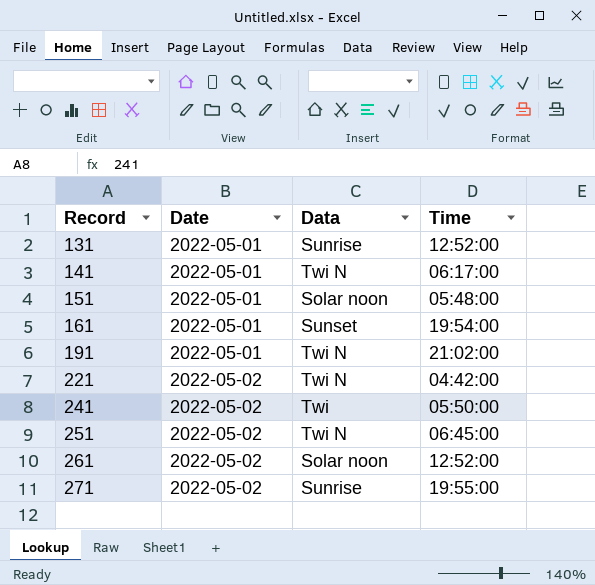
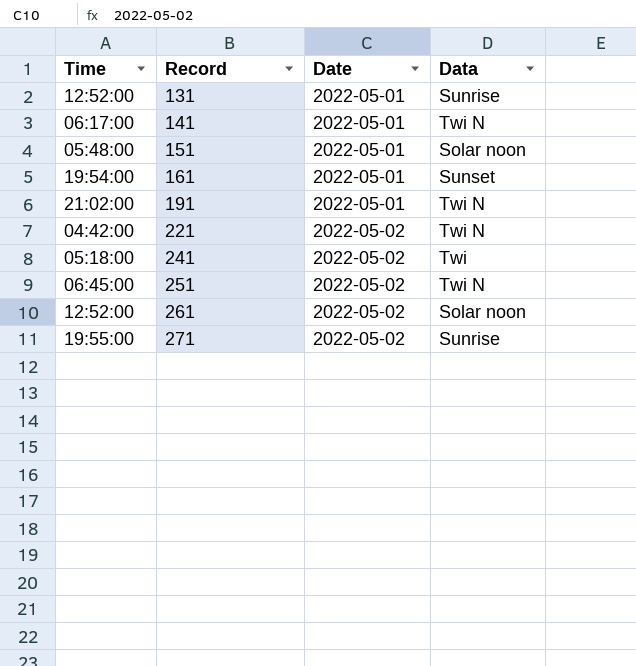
column Time | position: 4 -> 1
241 | Time: 05:50:00 -> 05:18:00

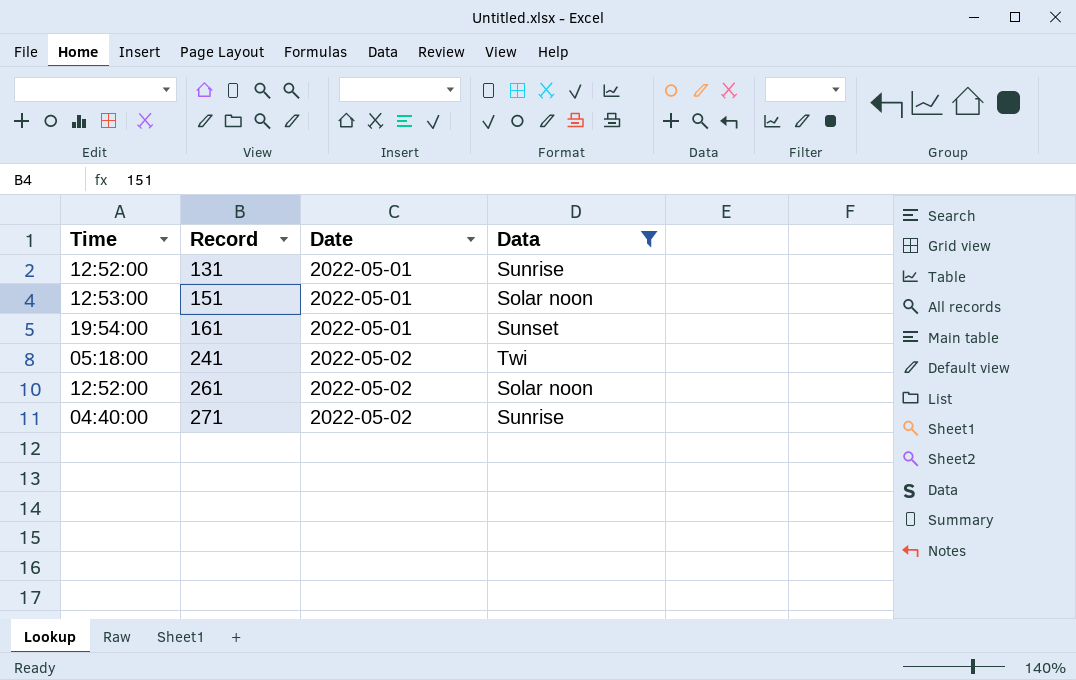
filter: none -> Data != Twi N
151 | Time: 05:48:00 -> 12:53:00
271 | Time: 19:55:00 -> 04:40:00

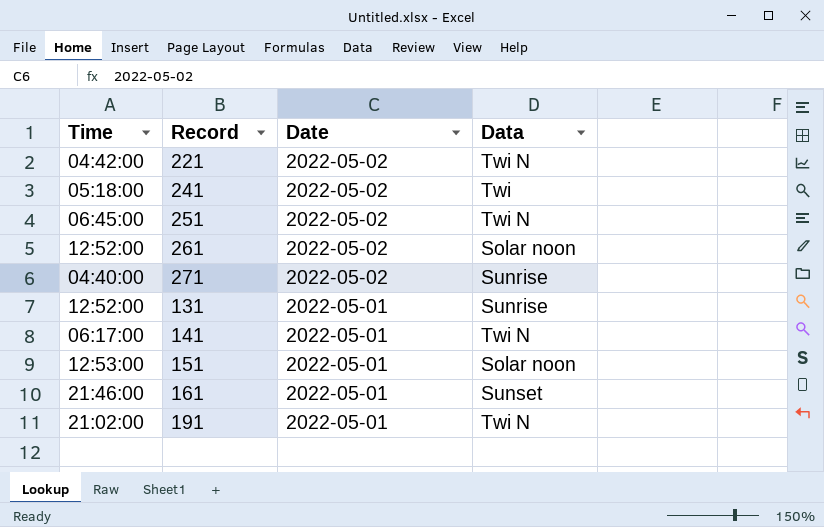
filter: Data != Twi N -> none
row order: Record ascending -> Date descending
161 | Time: 19:54:00 -> 21:46:00

